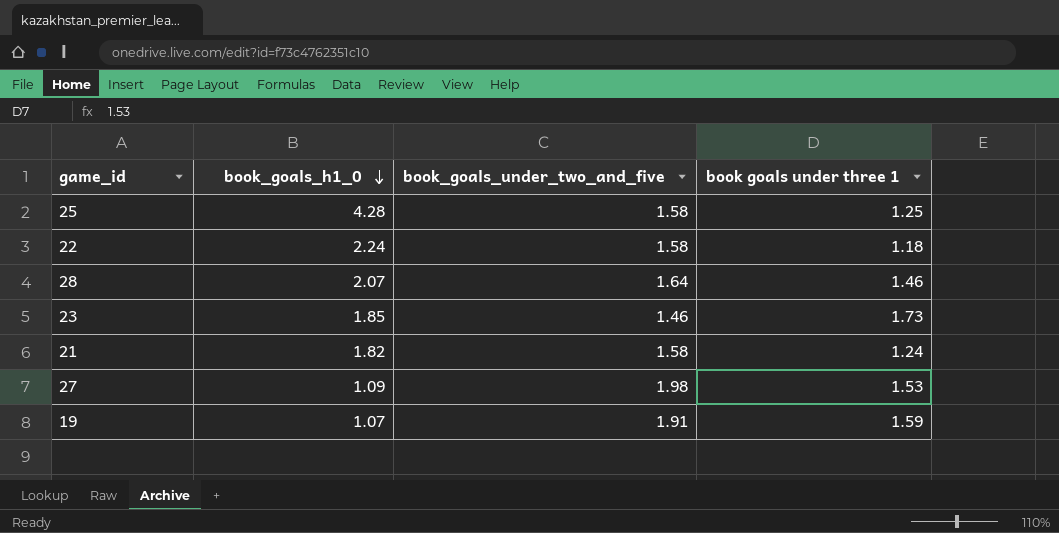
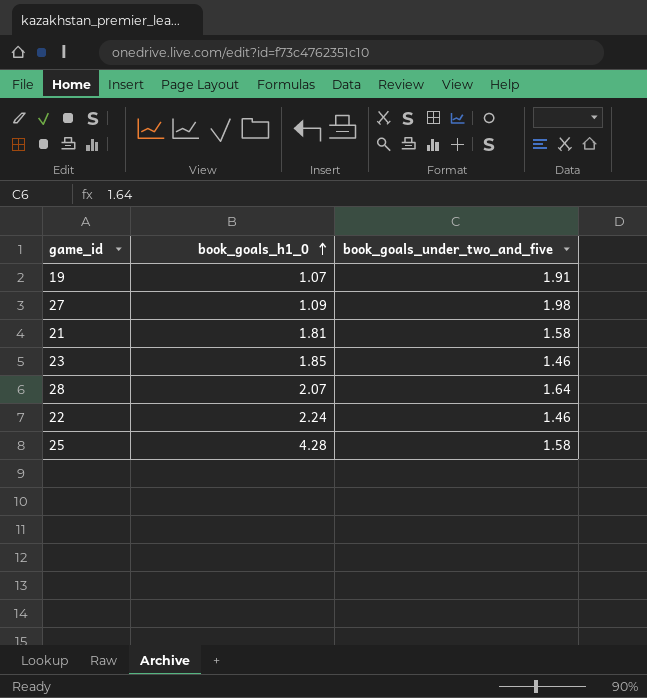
row order: book_goals_h1_0 descending -> book_goals_h1_0 ascending
column book goals under three 1 | position: 4 -> none
21 | book_goals_h1_0: 1.82 -> 1.81
22 | book_goals_under_two_and_five: 1.58 -> 1.46

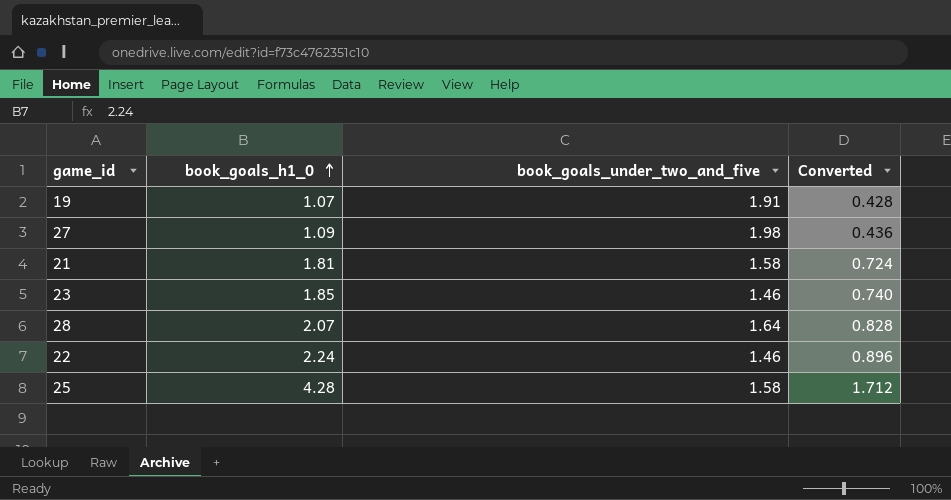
column Converted | formula: none -> [book_goals_h1_0] * 0.4

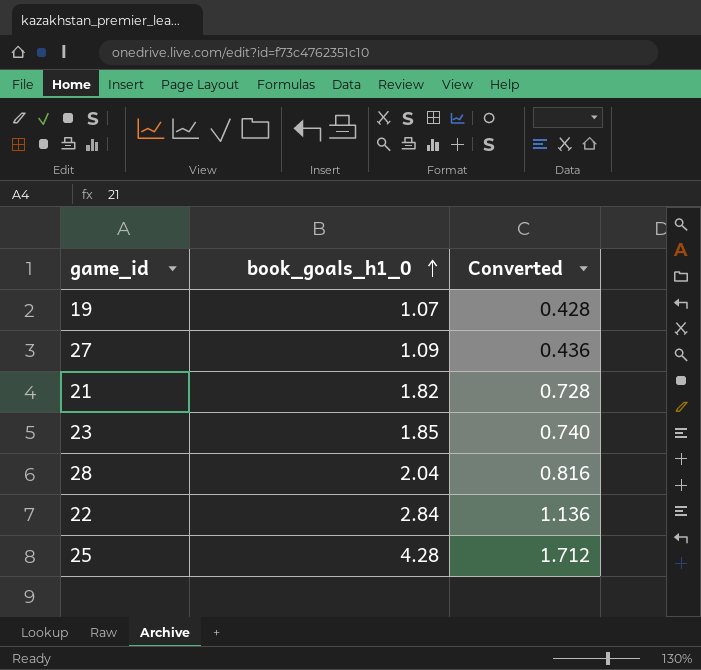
column book_goals_under_two_and_five | position: 3 -> none
21 | book_goals_h1_0: 1.81 -> 1.82
21 | Converted: 0.724 -> 0.728
28 | book_goals_h1_0: 2.07 -> 2.04
28 | Converted: 0.828 -> 0.816
22 | book_goals_h1_0: 2.24 -> 2.84
22 | Converted: 0.896 -> 1.136

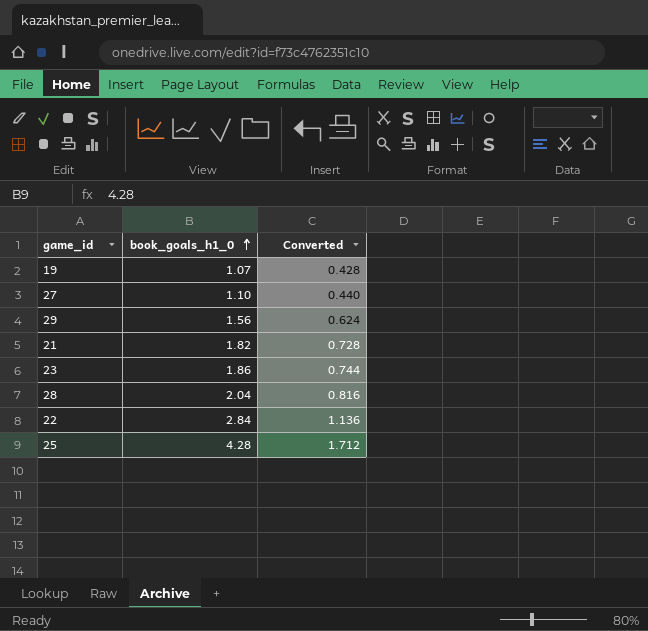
27 | book_goals_h1_0: 1.09 -> 1.10
27 | Converted: 0.436 -> 0.440
row 29: none -> 1.56 | 0.624
23 | book_goals_h1_0: 1.85 -> 1.86
23 | Converted: 0.740 -> 0.744

